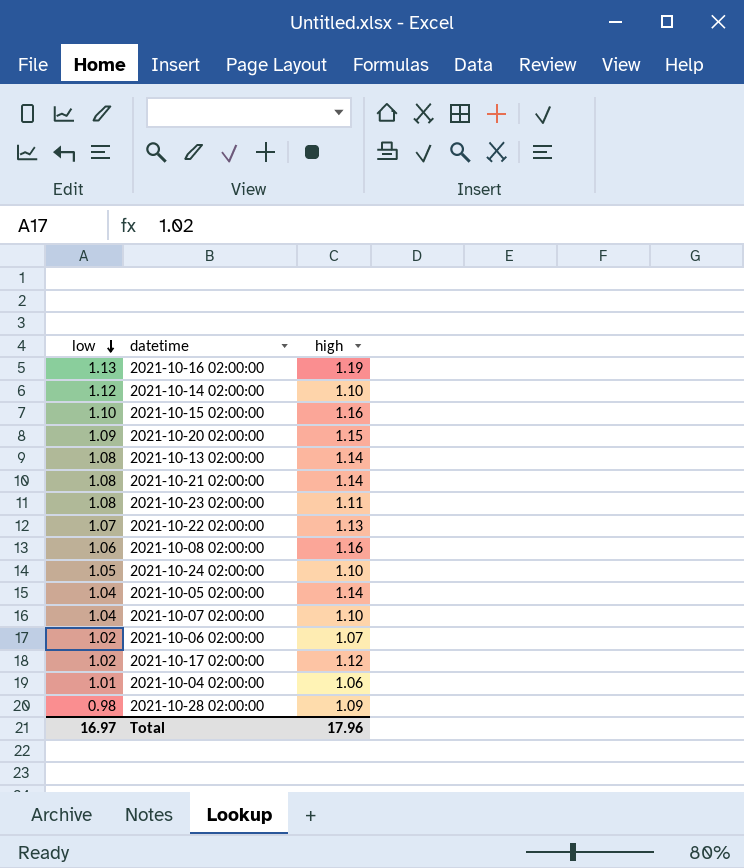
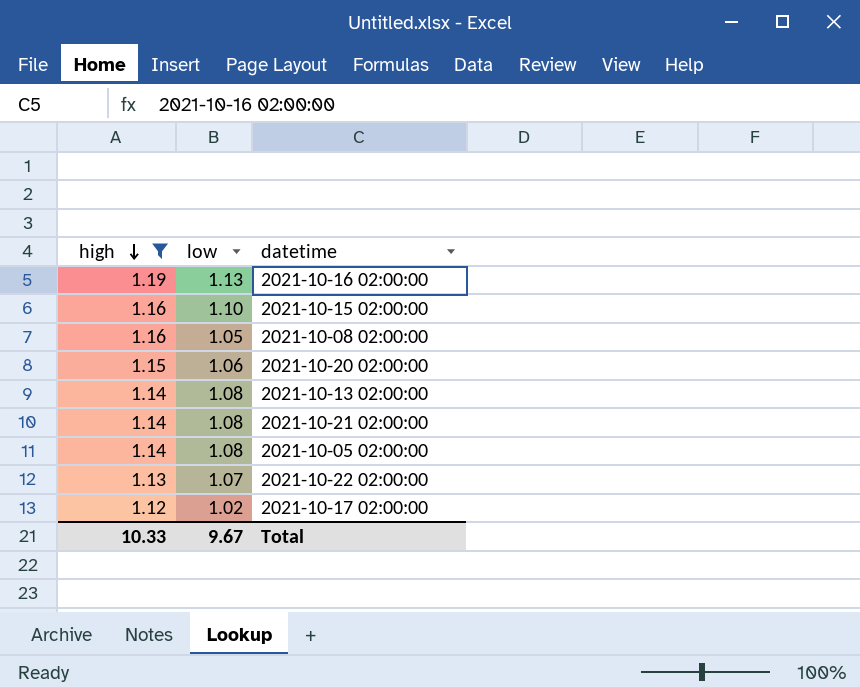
filter: none -> high >= 1.12
row order: low descending -> high descending
column high | position: 3 -> 1
2021-10-08 02:00:00 | low: 1.06 -> 1.05
2021-10-20 02:00:00 | low: 1.09 -> 1.06
2021-10-05 02:00:00 | low: 1.04 -> 1.08
Total | high: 17.96 -> 10.33
Total | low: 16.97 -> 9.67

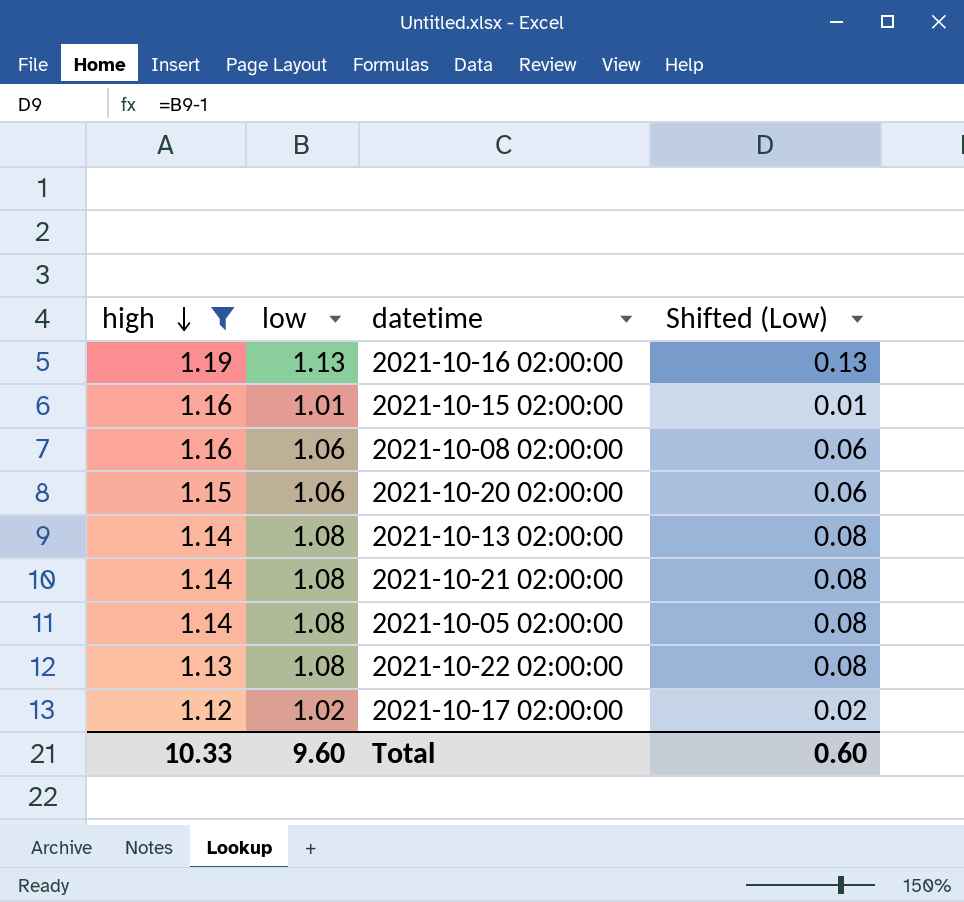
column Shifted (Low) | formula: none -> [low] - 1
2021-10-15 02:00:00 | low: 1.10 -> 1.01
2021-10-08 02:00:00 | low: 1.05 -> 1.06
2021-10-22 02:00:00 | low: 1.07 -> 1.08
Total | low: 9.67 -> 9.60

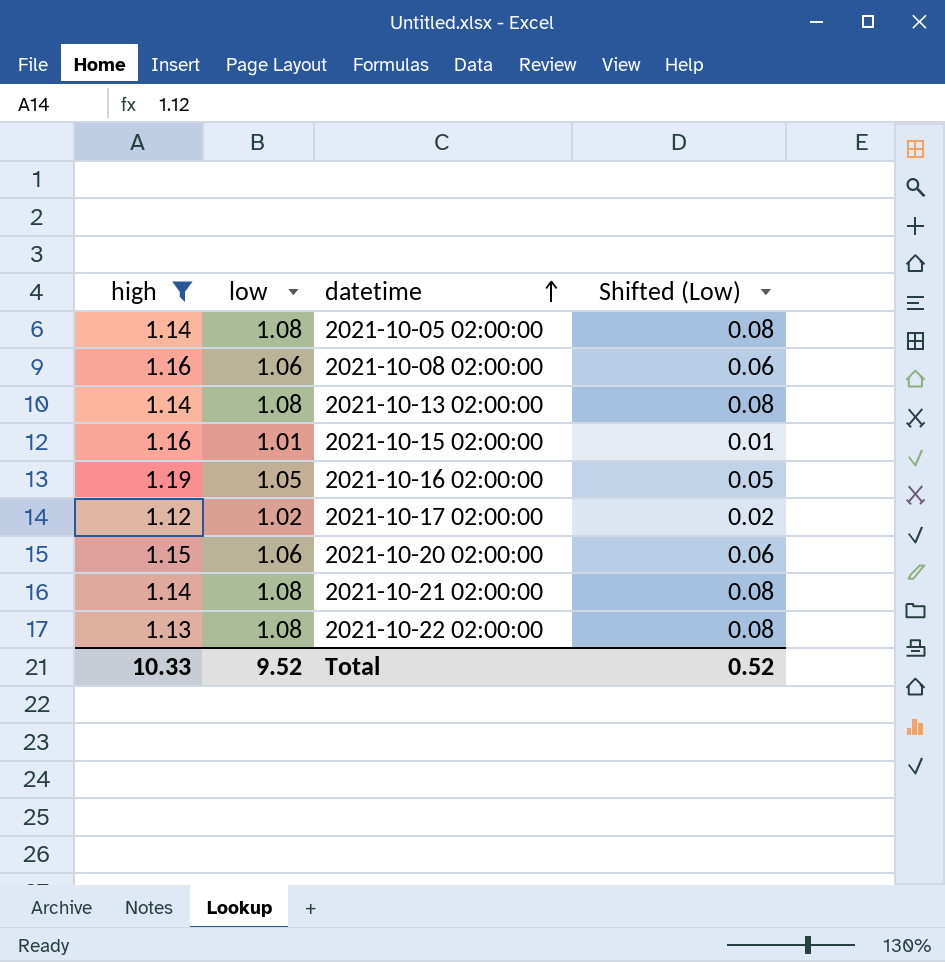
row order: high descending -> datetime ascending
2021-10-16 02:00:00 | low: 1.13 -> 1.05
2021-10-16 02:00:00 | Shifted (Low): 0.13 -> 0.05
Total | low: 9.60 -> 9.52
Total | Shifted (Low): 0.60 -> 0.52

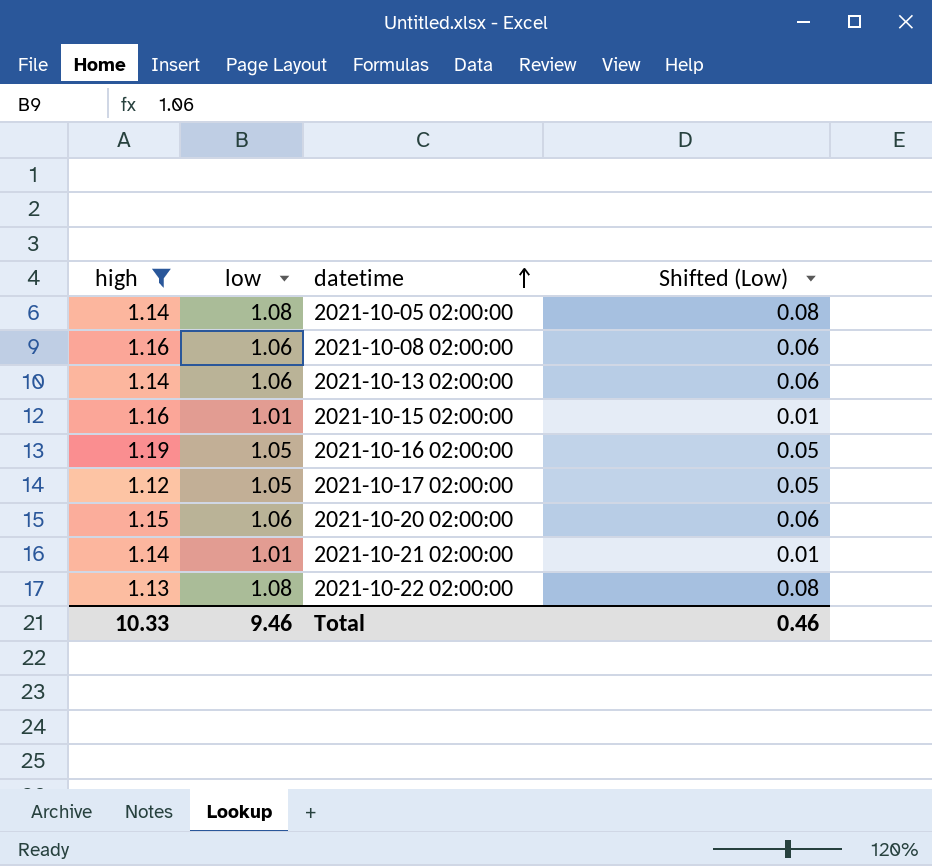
2021-10-13 02:00:00 | low: 1.08 -> 1.06
2021-10-13 02:00:00 | Shifted (Low): 0.08 -> 0.06
2021-10-17 02:00:00 | low: 1.02 -> 1.05
2021-10-17 02:00:00 | Shifted (Low): 0.02 -> 0.05
2021-10-21 02:00:00 | low: 1.08 -> 1.01
2021-10-21 02:00:00 | Shifted (Low): 0.08 -> 0.01
Total | low: 9.52 -> 9.46
Total | Shifted (Low): 0.52 -> 0.46

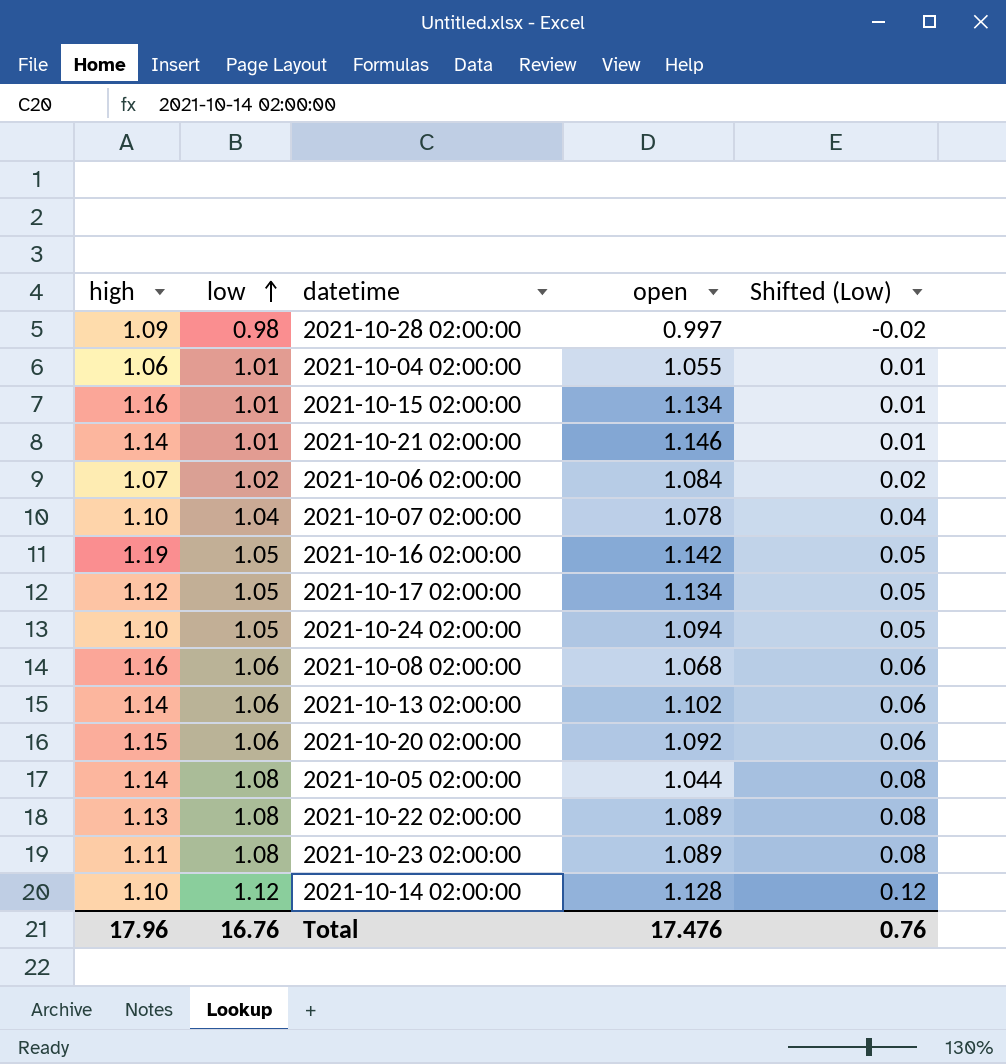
filter: high >= 1.12 -> none
row order: datetime ascending -> low ascending
column open | position: none -> 4
Total | high: 10.33 -> 17.96
Total | low: 9.46 -> 16.76
Total | Shifted (Low): 0.46 -> 0.76

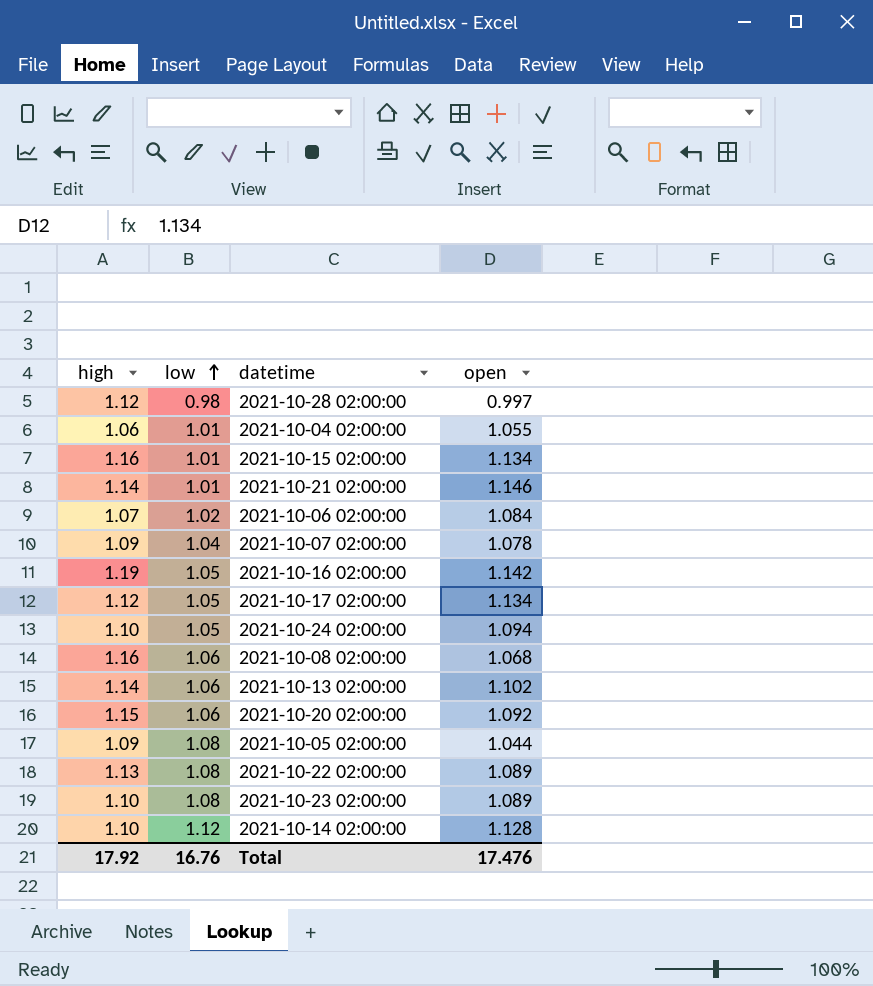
column Shifted (Low) | formula: [low] - 1 -> none
2021-10-28 02:00:00 | high: 1.09 -> 1.12
2021-10-07 02:00:00 | high: 1.10 -> 1.09
2021-10-05 02:00:00 | high: 1.14 -> 1.09
2021-10-23 02:00:00 | high: 1.11 -> 1.10
Total | high: 17.96 -> 17.92

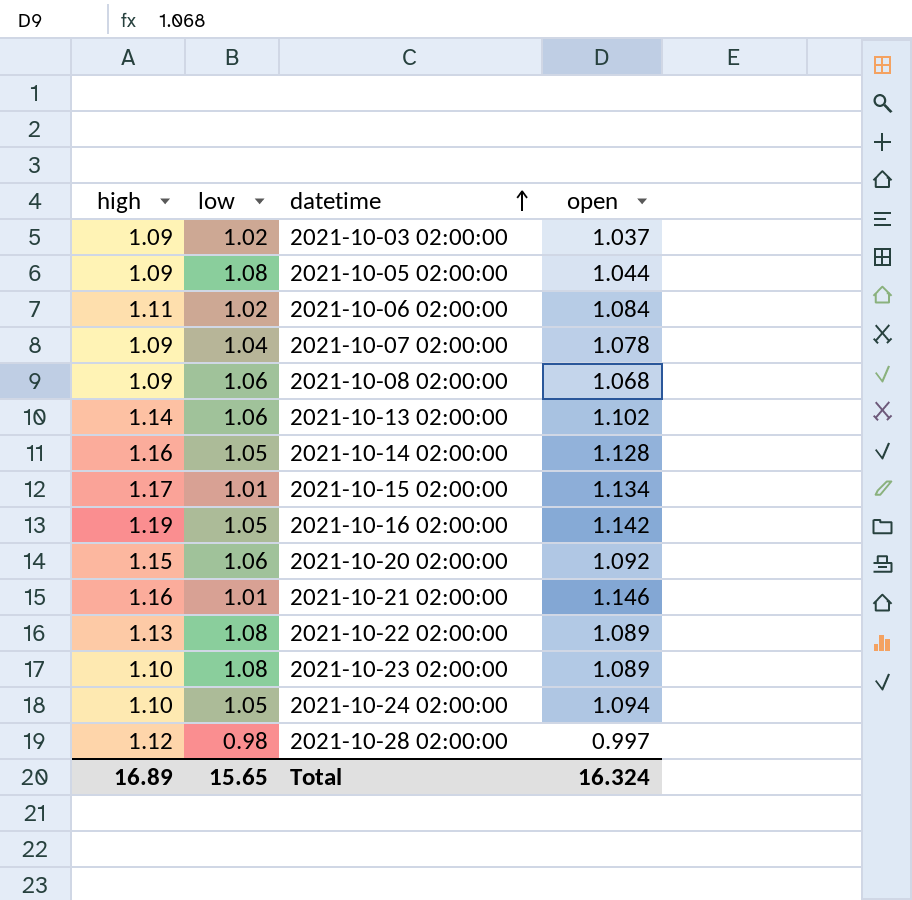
row order: low ascending -> datetime ascending
row 2021-10-04 02:00:00: 1.06 | 1.01 | 1.055 -> none
row 2021-10-17 02:00:00: 1.12 | 1.05 | 1.134 -> none
row 2021-10-03 02:00:00: none -> 1.09 | 1.02 | 1.037
2021-10-06 02:00:00 | high: 1.07 -> 1.11
2021-10-08 02:00:00 | high: 1.16 -> 1.09
2021-10-14 02:00:00 | high: 1.10 -> 1.16
2021-10-14 02:00:00 | low: 1.12 -> 1.05
2021-10-15 02:00:00 | high: 1.16 -> 1.17
2021-10-21 02:00:00 | high: 1.14 -> 1.16
Total | high: 17.92 -> 16.89
Total | low: 16.76 -> 15.65
Total | open: 17.476 -> 16.324

